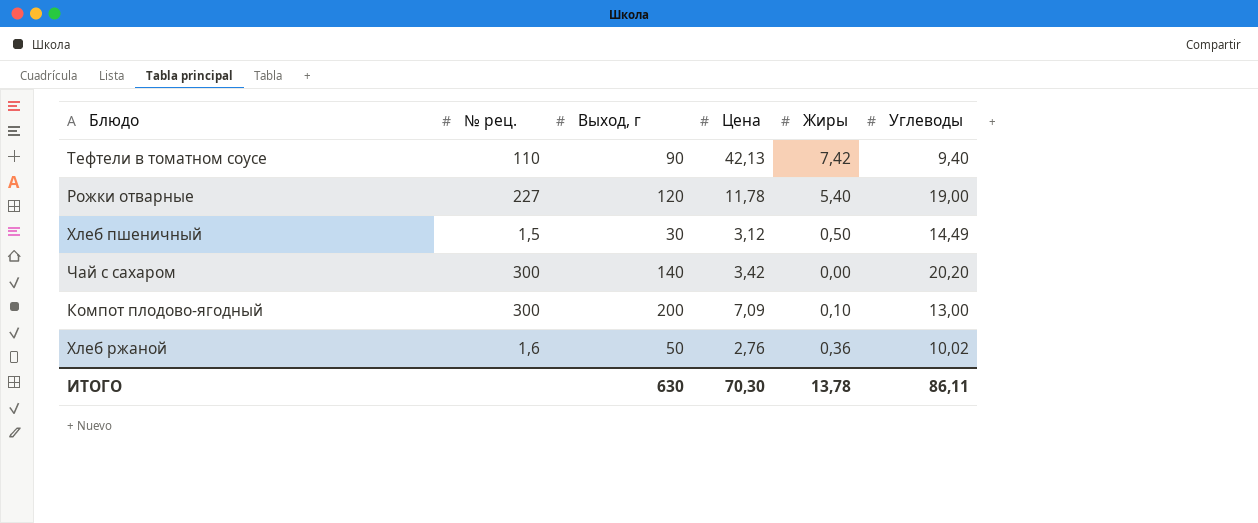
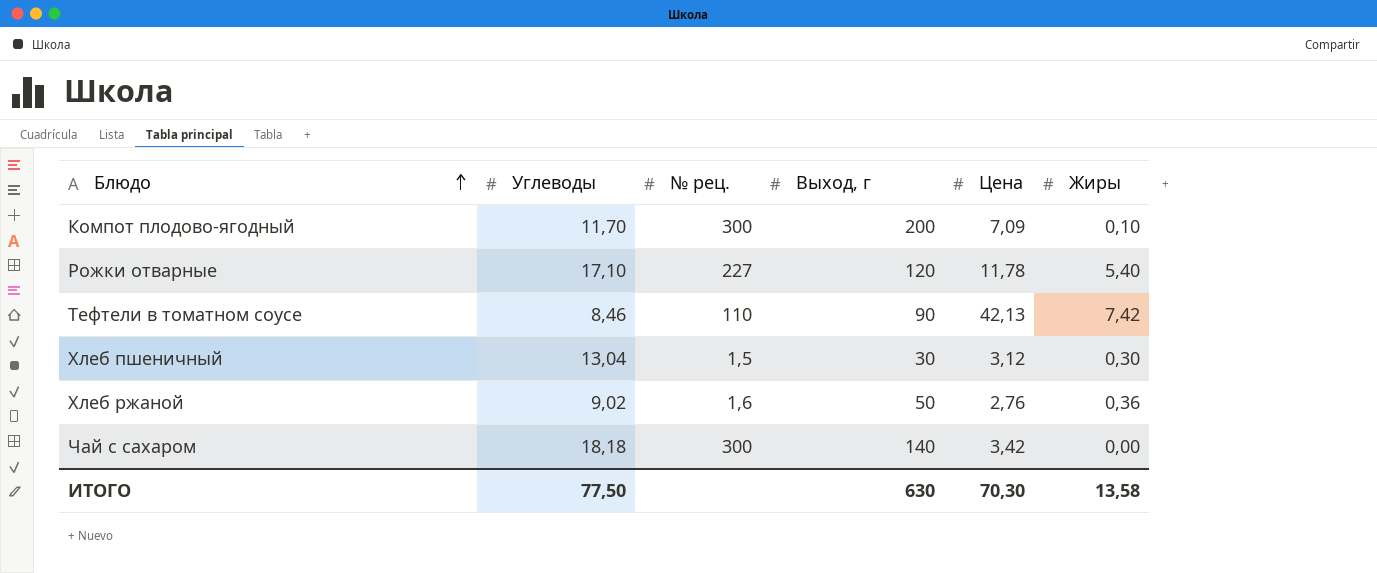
row order: none -> Блюдо ascending
column Углеводы | position: 6 -> 2
Компот плодово-ягодный | Углеводы: 13,00 -> 11,70
Рожки отварные | Углеводы: 19,00 -> 17,10
Тефтели в томатном соусе | Углеводы: 9,40 -> 8,46
Хлеб пшеничный | Углеводы: 14,49 -> 13,04
Хлеб пшеничный | Жиры: 0,50 -> 0,30
Хлеб ржаной | Углеводы: 10,02 -> 9,02
Чай с сахаром | Углеводы: 20,20 -> 18,18
ИТОГО | Углеводы: 86,11 -> 77,50
ИТОГО | Жиры: 13,78 -> 13,58

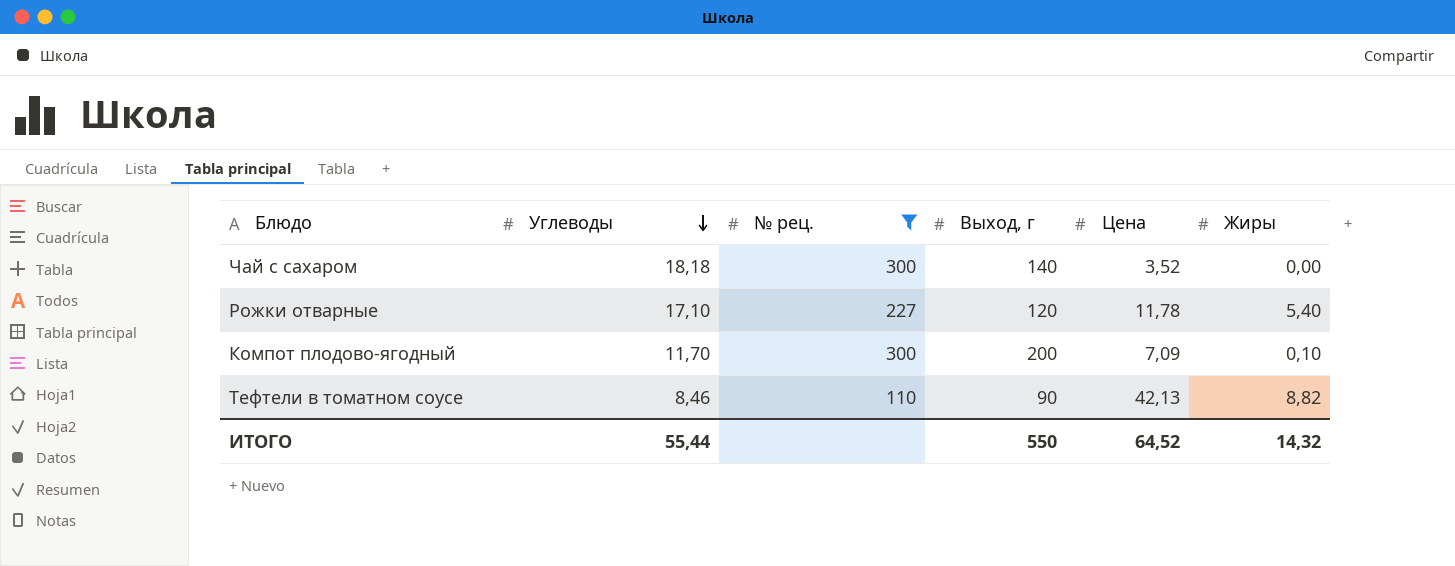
filter: none -> № рец. >= 110
row order: Блюдо ascending -> Углеводы descending
Чай с сахаром | Цена: 3,42 -> 3,52
Тефтели в томатном соусе | Жиры: 7,42 -> 8,82
ИТОГО | Углеводы: 77,50 -> 55,44
ИТОГО | Выход, г: 630 -> 550
ИТОГО | Цена: 70,30 -> 64,52
ИТОГО | Жиры: 13,58 -> 14,32

